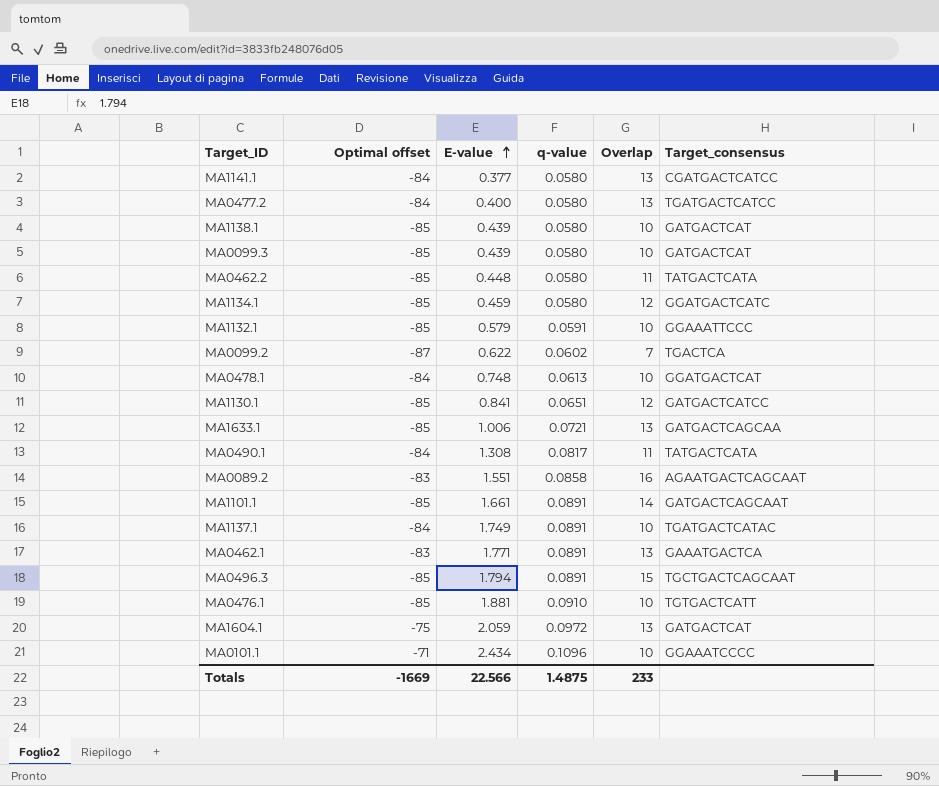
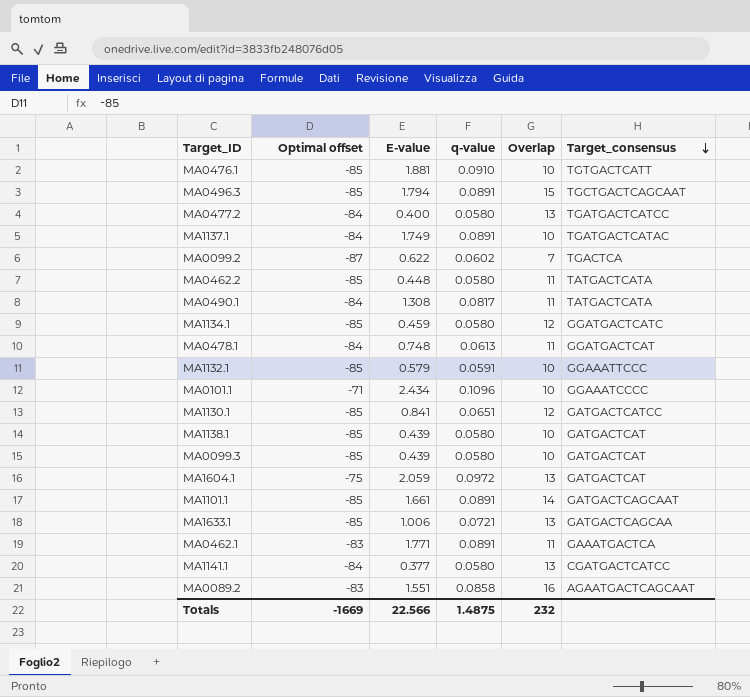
row order: E-value ascending -> Target_consensus descending
MA0478.1 | Overlap: 10 -> 11
MA0462.1 | Overlap: 13 -> 11
Totals | Overlap: 233 -> 232

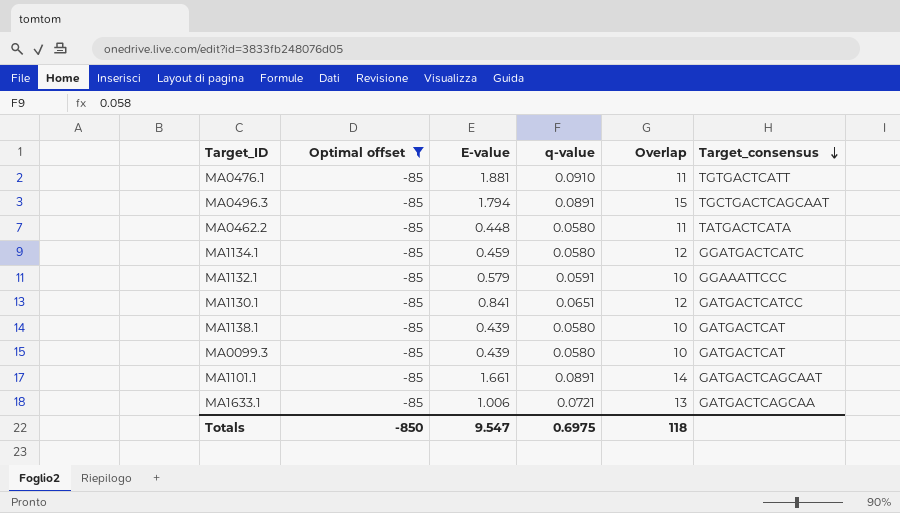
filter: none -> Optimal offset = -85
MA0476.1 | Overlap: 10 -> 11
Totals | Optimal offset: -1669 -> -850
Totals | E-value: 22.566 -> 9.547
Totals | q-value: 1.4875 -> 0.6975
Totals | Overlap: 232 -> 118

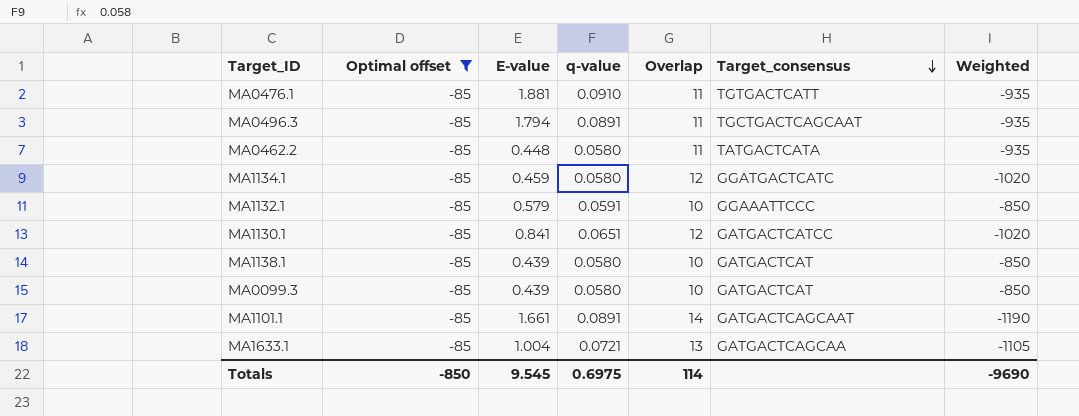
column Weighted | formula: none -> [Optimal offset] * [Overlap]
MA0496.3 | Overlap: 15 -> 11
MA1633.1 | E-value: 1.006 -> 1.004
Totals | E-value: 9.547 -> 9.545
Totals | Overlap: 118 -> 114

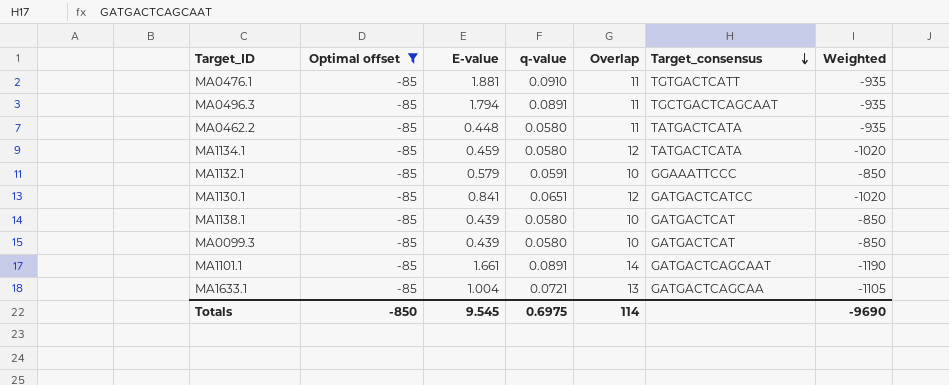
MA1134.1 | Target_consensus: GGATGACTCATC -> TATGACTCATA

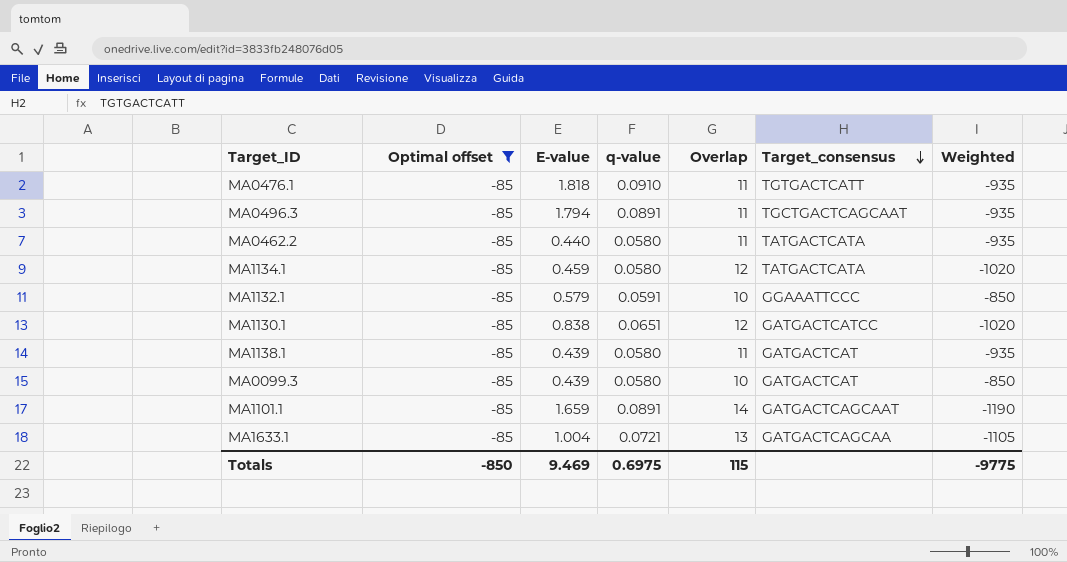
MA0476.1 | E-value: 1.881 -> 1.818
MA0462.2 | E-value: 0.448 -> 0.440
MA1130.1 | E-value: 0.841 -> 0.838
MA1138.1 | Overlap: 10 -> 11
MA1138.1 | Weighted: -850 -> -935
MA1101.1 | E-value: 1.661 -> 1.659
Totals | E-value: 9.545 -> 9.469
Totals | Overlap: 114 -> 115
Totals | Weighted: -9690 -> -9775

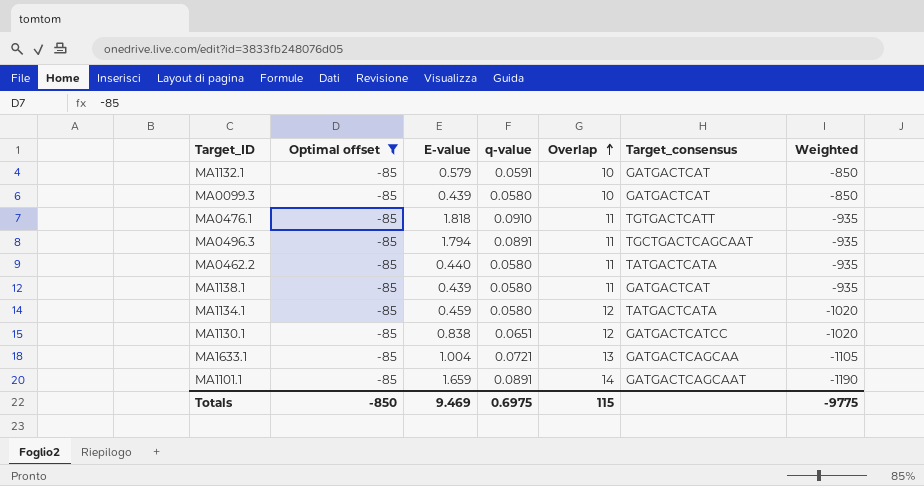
row order: Target_consensus descending -> Overlap ascending
MA1132.1 | Target_consensus: GGAAATTCCC -> GATGACTCAT

